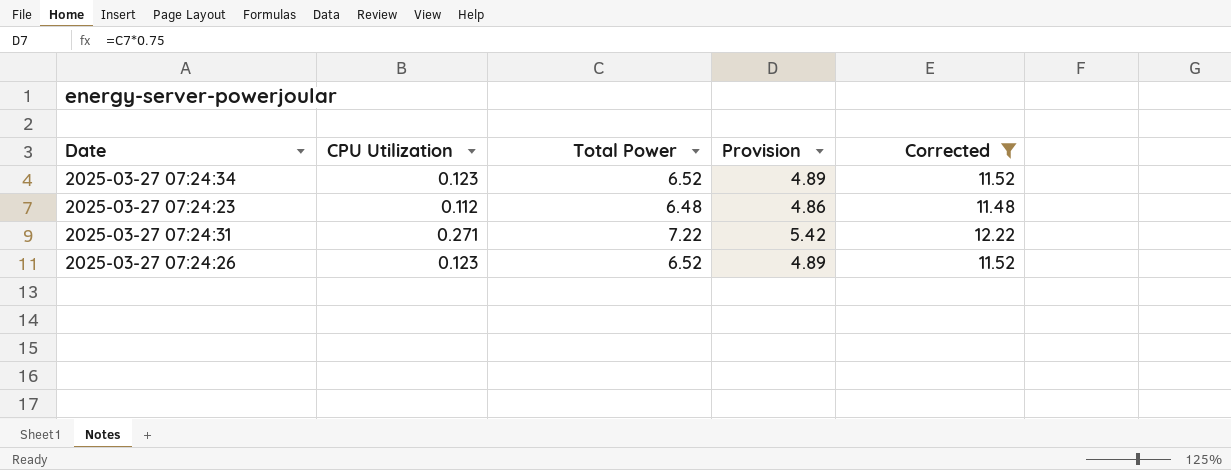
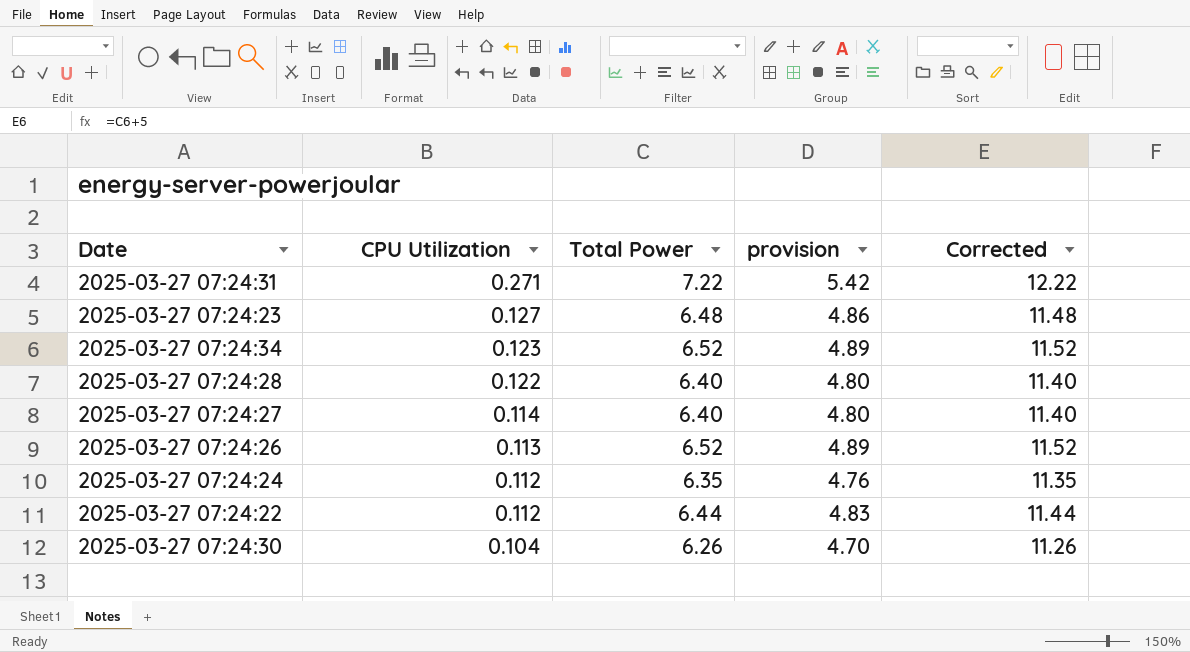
filter: Corrected >= 11.48 -> none
row order: none -> CPU Utilization descending
column name: Provision -> provision
2025-03-27 07:24:23 | CPU Utilization: 0.112 -> 0.127
2025-03-27 07:24:26 | CPU Utilization: 0.123 -> 0.113

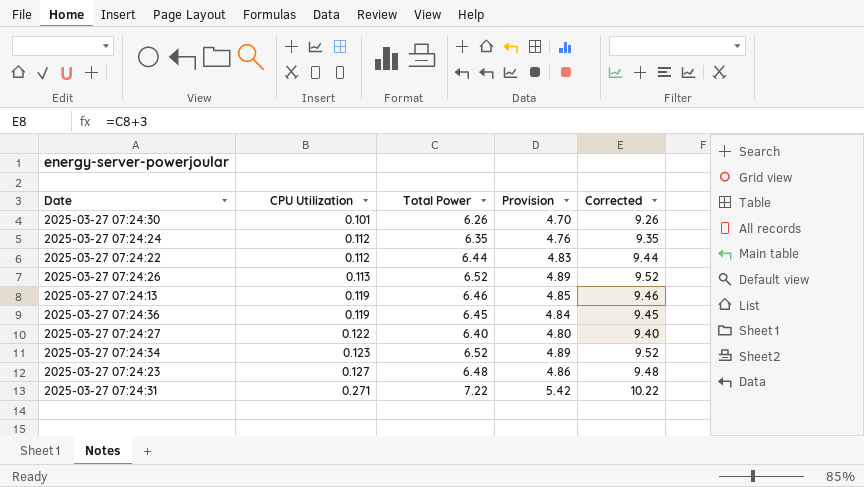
row order: CPU Utilization descending -> CPU Utilization ascending
column name: provision -> Provision
column Corrected | formula: [Total Power] + 5 -> [Total Power] + 3
row 2025-03-27 07:24:28: 0.122 | 6.40 | 4.80 | 11.40 -> none
2025-03-27 07:24:30 | CPU Utilization: 0.104 -> 0.101
row 2025-03-27 07:24:13: none -> 0.119 | 6.46 | 4.85 | 9.46
row 2025-03-27 07:24:36: none -> 0.119 | 6.45 | 4.84 | 9.45
2025-03-27 07:24:27 | CPU Utilization: 0.114 -> 0.122

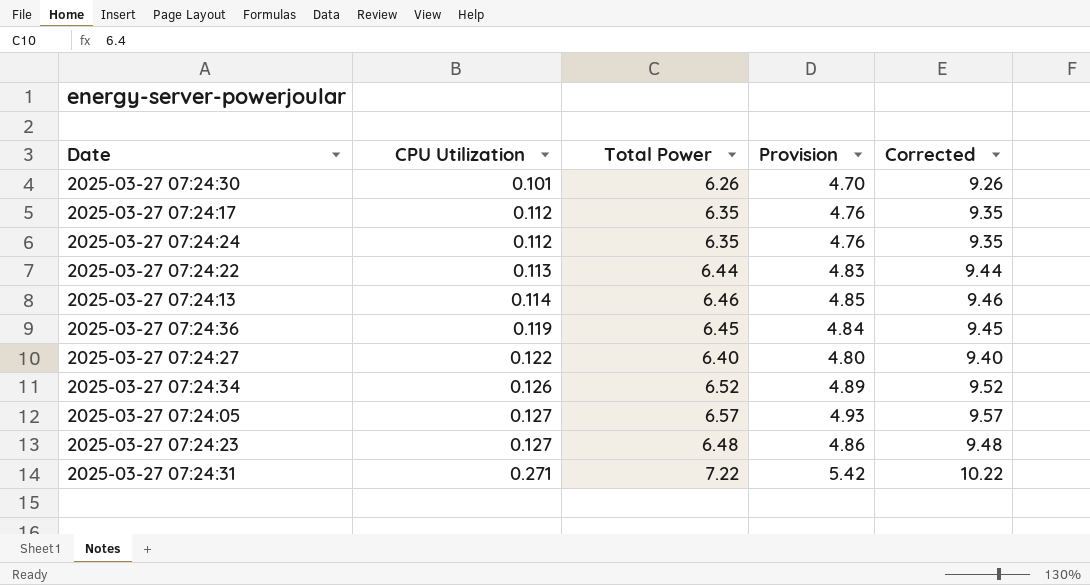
row 2025-03-27 07:24:26: 0.113 | 6.52 | 4.89 | 9.52 -> none
row 2025-03-27 07:24:17: none -> 0.112 | 6.35 | 4.76 | 9.35
2025-03-27 07:24:22 | CPU Utilization: 0.112 -> 0.113
2025-03-27 07:24:13 | CPU Utilization: 0.119 -> 0.114
2025-03-27 07:24:34 | CPU Utilization: 0.123 -> 0.126
row 2025-03-27 07:24:05: none -> 0.127 | 6.57 | 4.93 | 9.57

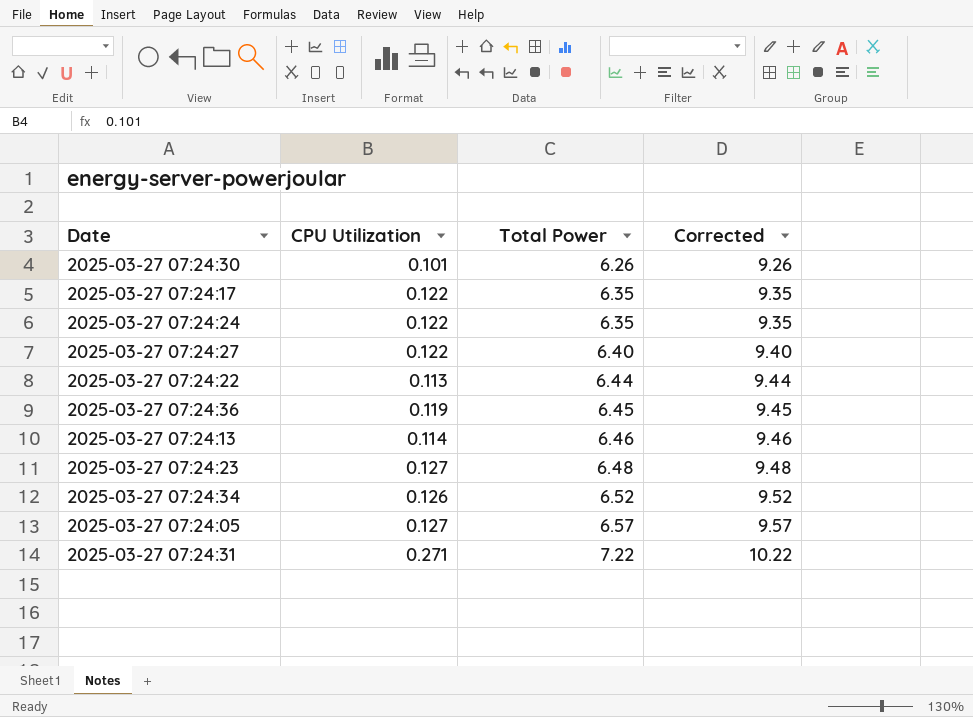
row order: CPU Utilization ascending -> Total Power ascending
column Provision | formula: [Total Power] * 0.75 -> none
2025-03-27 07:24:17 | CPU Utilization: 0.112 -> 0.122
2025-03-27 07:24:24 | CPU Utilization: 0.112 -> 0.122

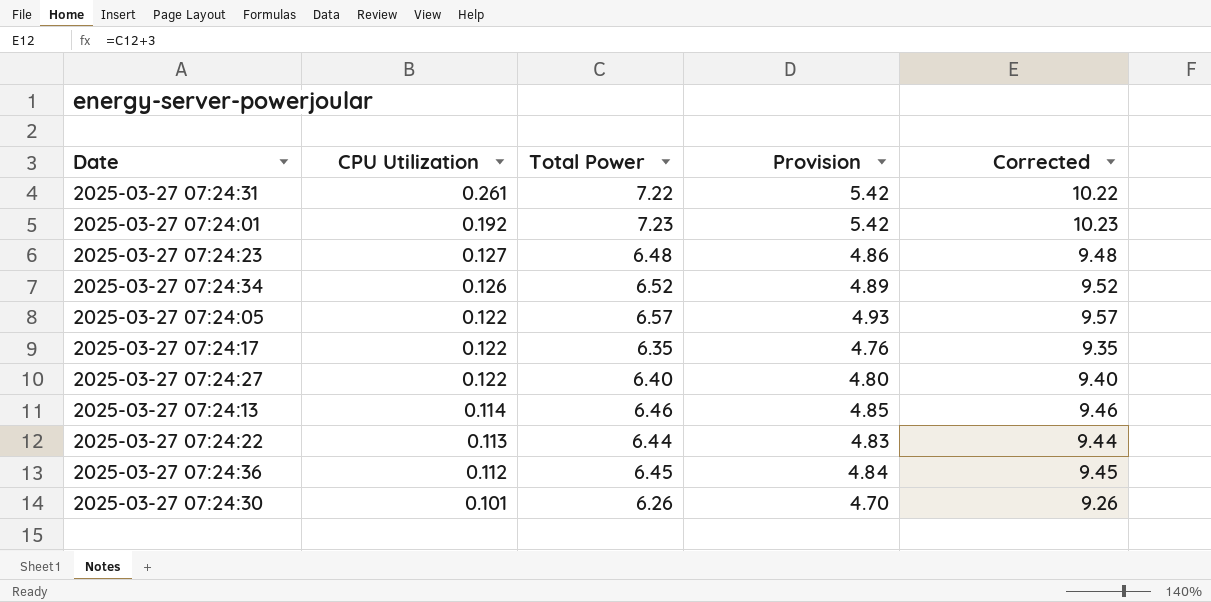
row order: Total Power ascending -> CPU Utilization descending
column Provision | formula: none -> [Total Power] * 0.75
row 2025-03-27 07:24:24: 0.122 | 6.35 | 9.35 -> none
2025-03-27 07:24:31 | CPU Utilization: 0.271 -> 0.261
row 2025-03-27 07:24:01: none -> 0.192 | 7.23 | 5.42 | 10.23
2025-03-27 07:24:05 | CPU Utilization: 0.127 -> 0.122
2025-03-27 07:24:36 | CPU Utilization: 0.119 -> 0.112

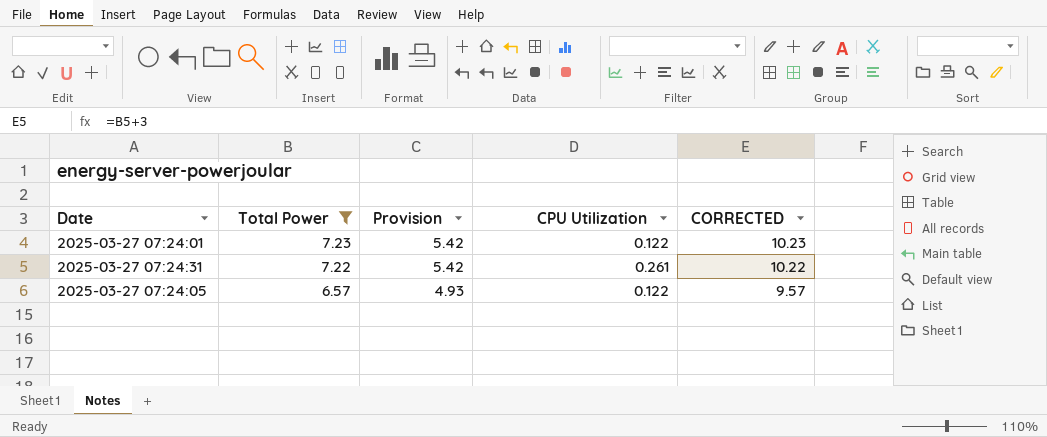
filter: none -> Total Power >= 6.57
row order: CPU Utilization descending -> Total Power descending
column CPU Utilization | position: 2 -> 4
column name: Corrected -> CORRECTED
2025-03-27 07:24:01 | CPU Utilization: 0.192 -> 0.122

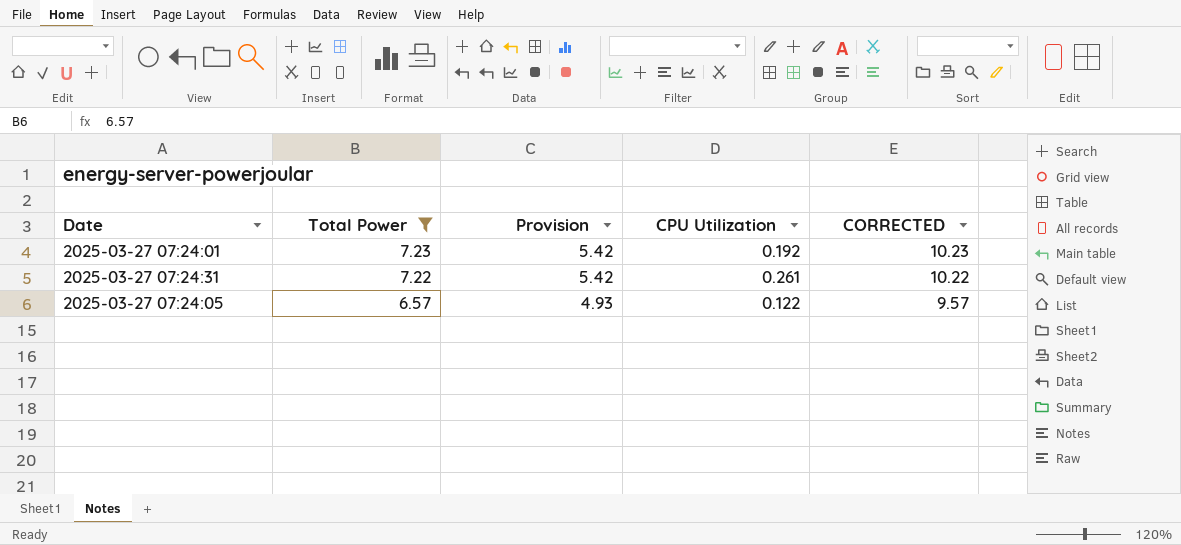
2025-03-27 07:24:01 | CPU Utilization: 0.122 -> 0.192

